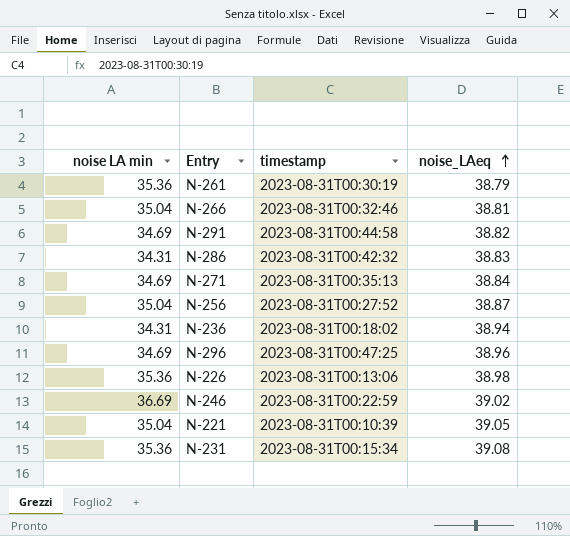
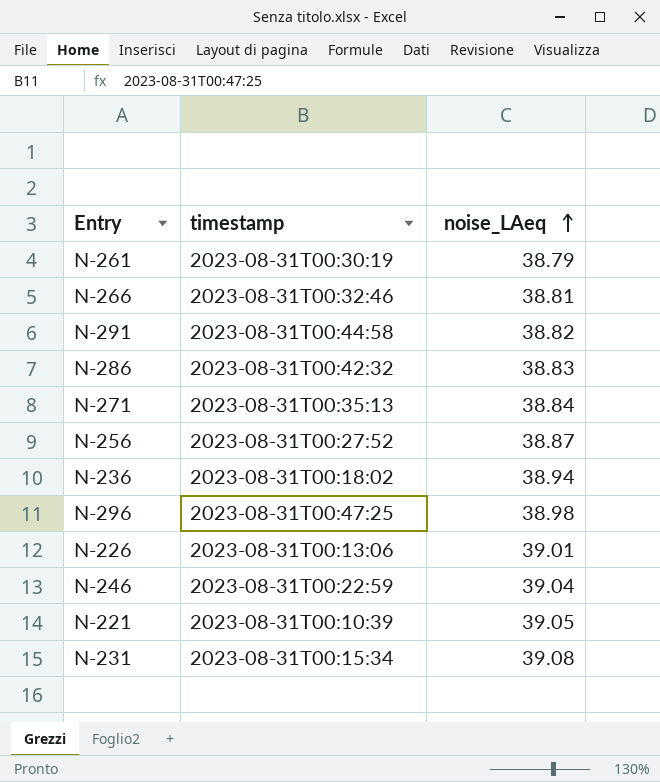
column noise LA min | position: 1 -> none
N-296 | noise_LAeq: 38.96 -> 38.98
N-226 | noise_LAeq: 38.98 -> 39.01
N-246 | noise_LAeq: 39.02 -> 39.04

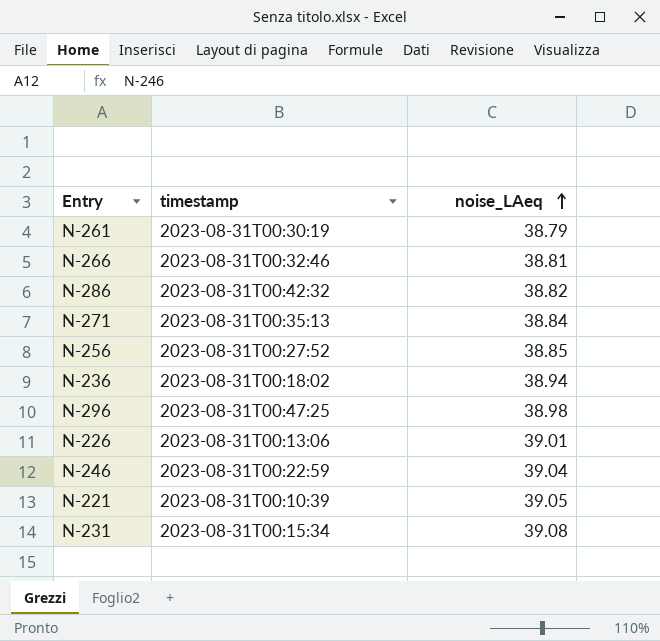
row N-291: 2023-08-31T00:44:58 | 38.82 -> none
N-286 | noise_LAeq: 38.83 -> 38.82
N-256 | noise_LAeq: 38.87 -> 38.85

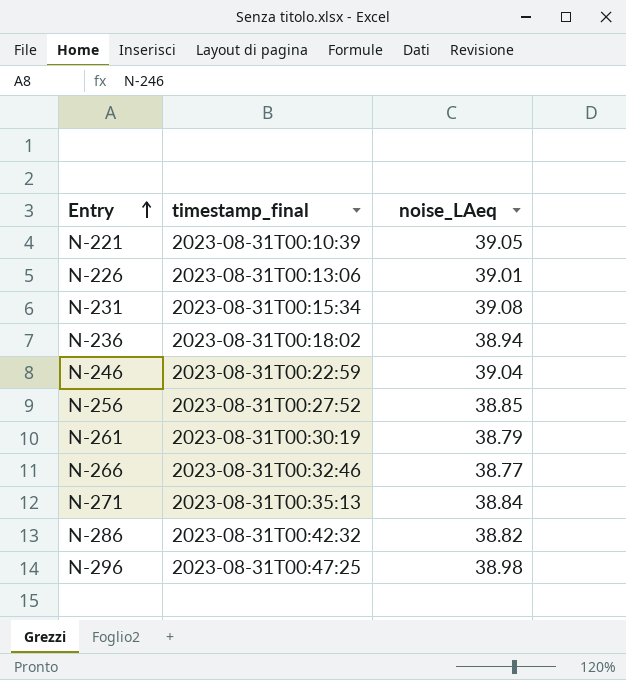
row order: noise_LAeq ascending -> Entry ascending
column name: timestamp -> timestamp_final
N-266 | noise_LAeq: 38.81 -> 38.77

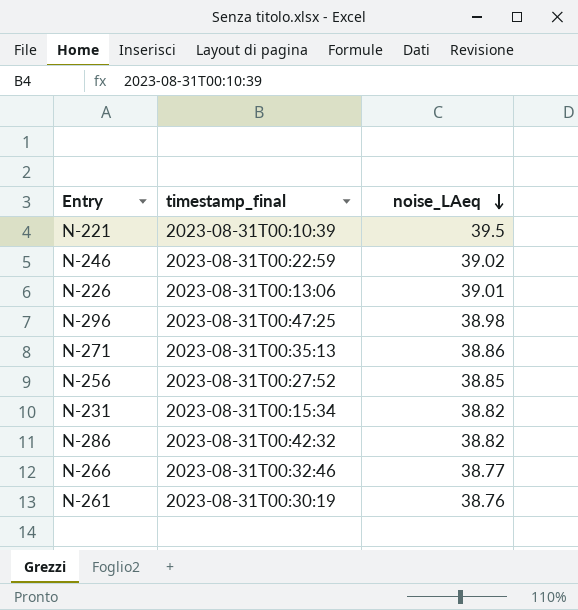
row order: Entry ascending -> noise_LAeq descending
row N-236: 2023-08-31T00:18:02 | 38.94 -> none
N-221 | noise_LAeq: 39.05 -> 39.5
N-246 | noise_LAeq: 39.04 -> 39.02
N-271 | noise_LAeq: 38.84 -> 38.86
N-231 | noise_LAeq: 39.08 -> 38.82
N-261 | noise_LAeq: 38.79 -> 38.76

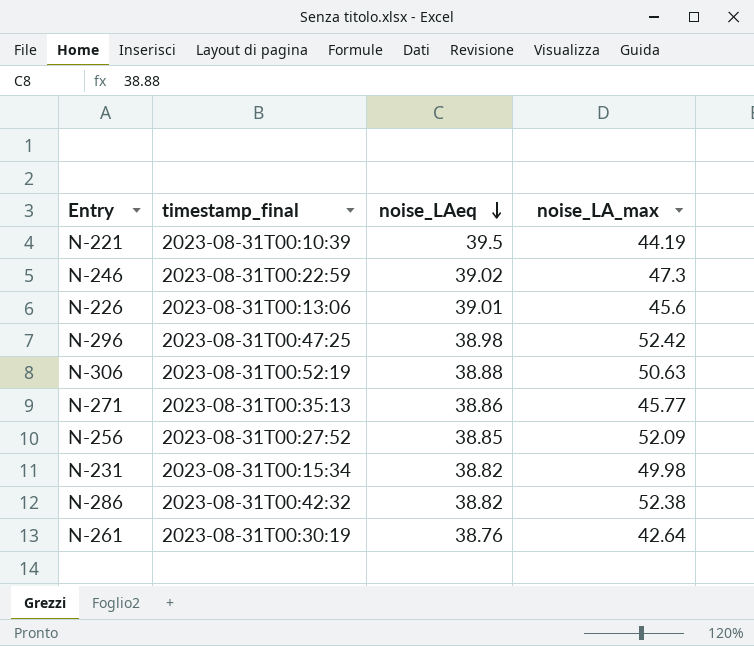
column noise_LA_max | position: none -> 4
row N-266: 2023-08-31T00:32:46 | 38.77 -> none
row N-306: none -> 2023-08-31T00:52:19 | 38.88 | 50.63

